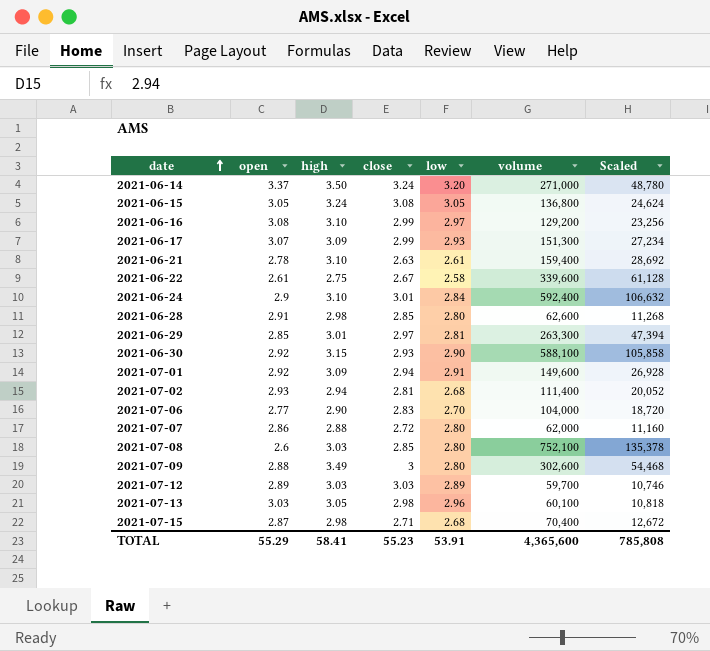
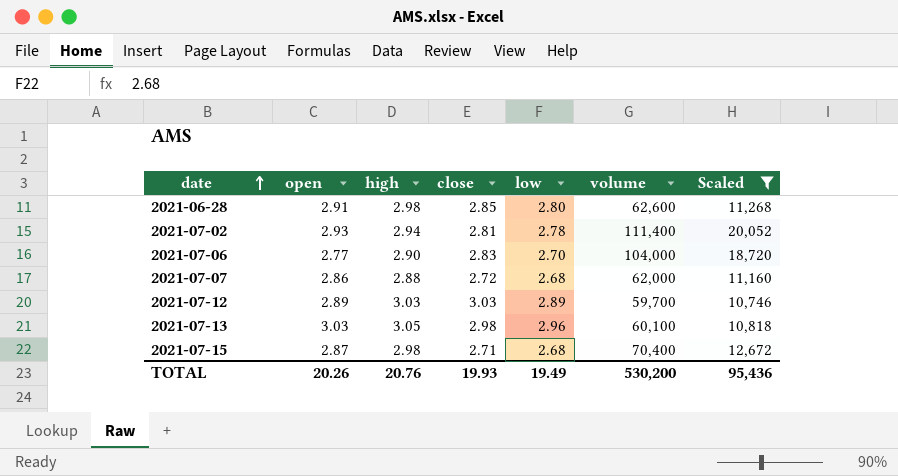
filter: none -> Scaled <= 20,052
2021-07-02 | low: 2.68 -> 2.78
2021-07-07 | low: 2.80 -> 2.68
TOTAL | open: 55.29 -> 20.26
TOTAL | high: 58.41 -> 20.76
TOTAL | close: 55.23 -> 19.93
TOTAL | low: 53.91 -> 19.49
TOTAL | volume: 4,365,600 -> 530,200
TOTAL | Scaled: 785,808 -> 95,436

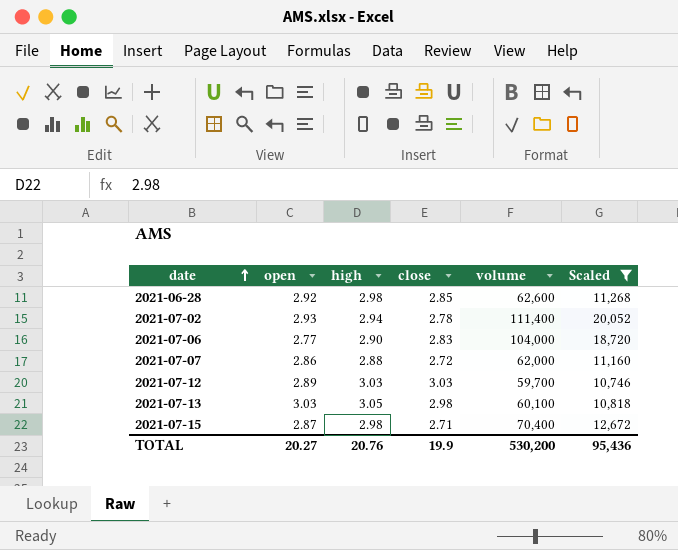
column low | position: 5 -> none
2021-06-28 | open: 2.91 -> 2.92
2021-07-02 | close: 2.81 -> 2.78
TOTAL | open: 20.26 -> 20.27
TOTAL | close: 19.93 -> 19.9

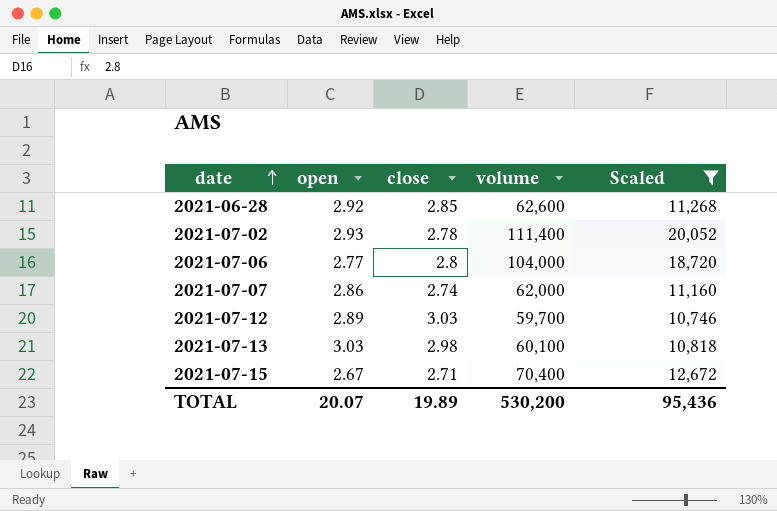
column high | position: 3 -> none
2021-07-06 | close: 2.83 -> 2.8
2021-07-07 | close: 2.72 -> 2.74
2021-07-15 | open: 2.87 -> 2.67
TOTAL | open: 20.27 -> 20.07
TOTAL | close: 19.9 -> 19.89

